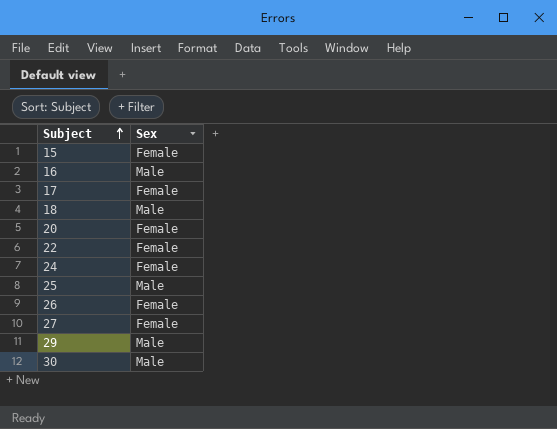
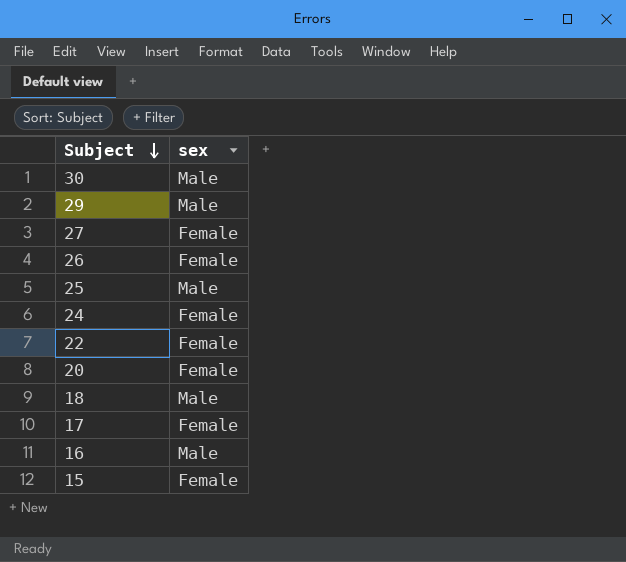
row order: Subject ascending -> Subject descending
column name: Sex -> sex

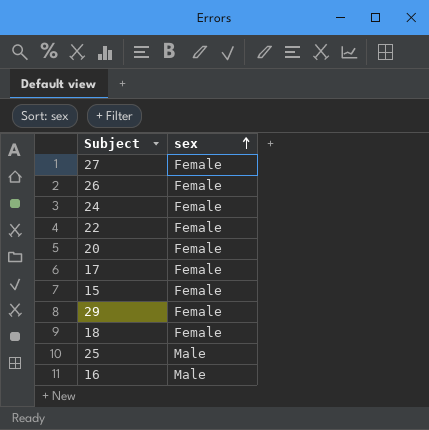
row order: Subject descending -> sex ascending
row 30: Male -> none
29 | sex: Male -> Female
18 | sex: Male -> Female

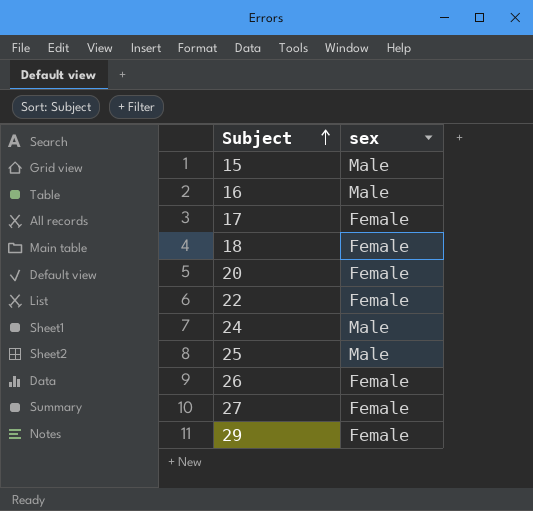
row order: sex ascending -> Subject ascending
15 | sex: Female -> Male
24 | sex: Female -> Male

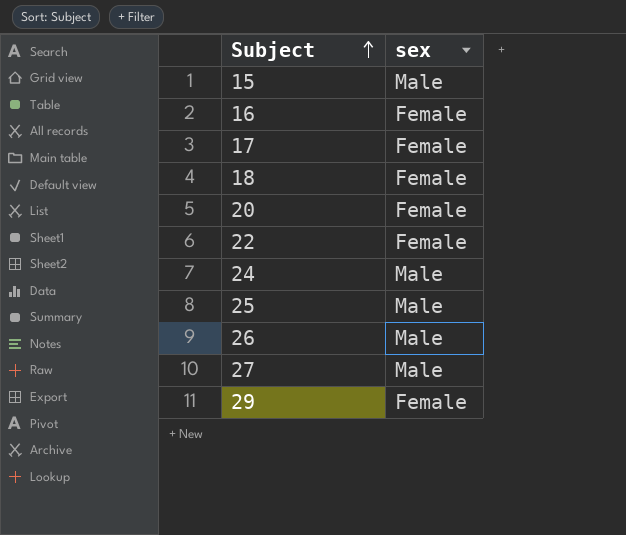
16 | sex: Male -> Female
26 | sex: Female -> Male
27 | sex: Female -> Male

